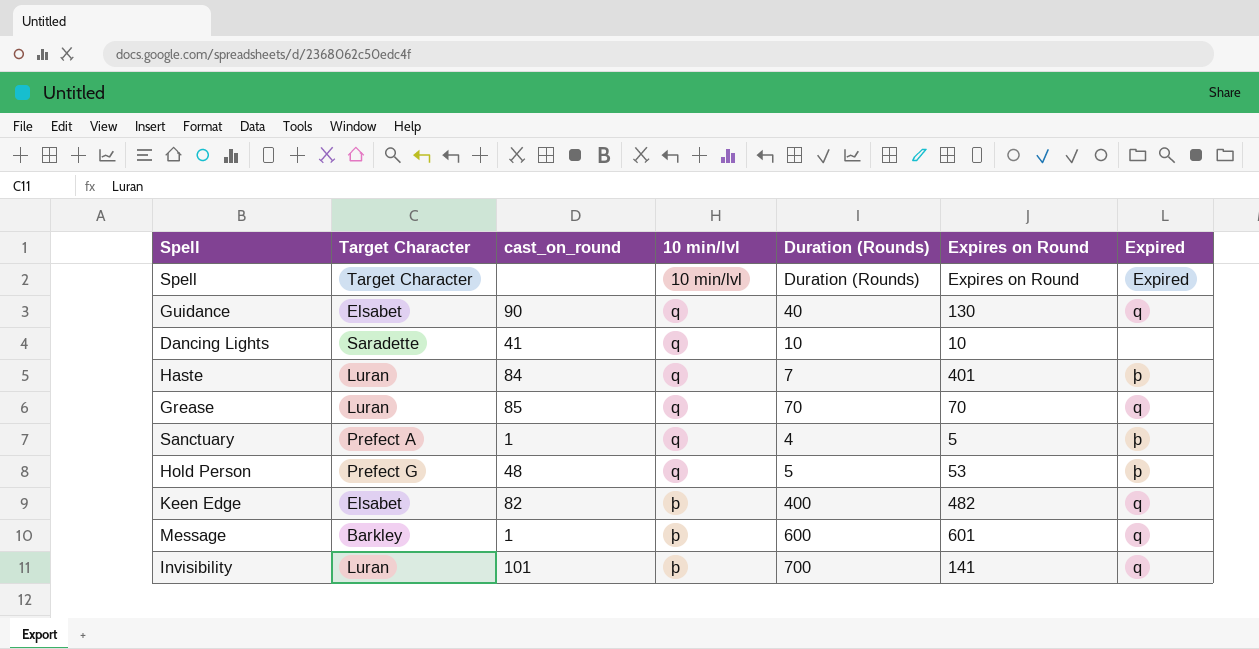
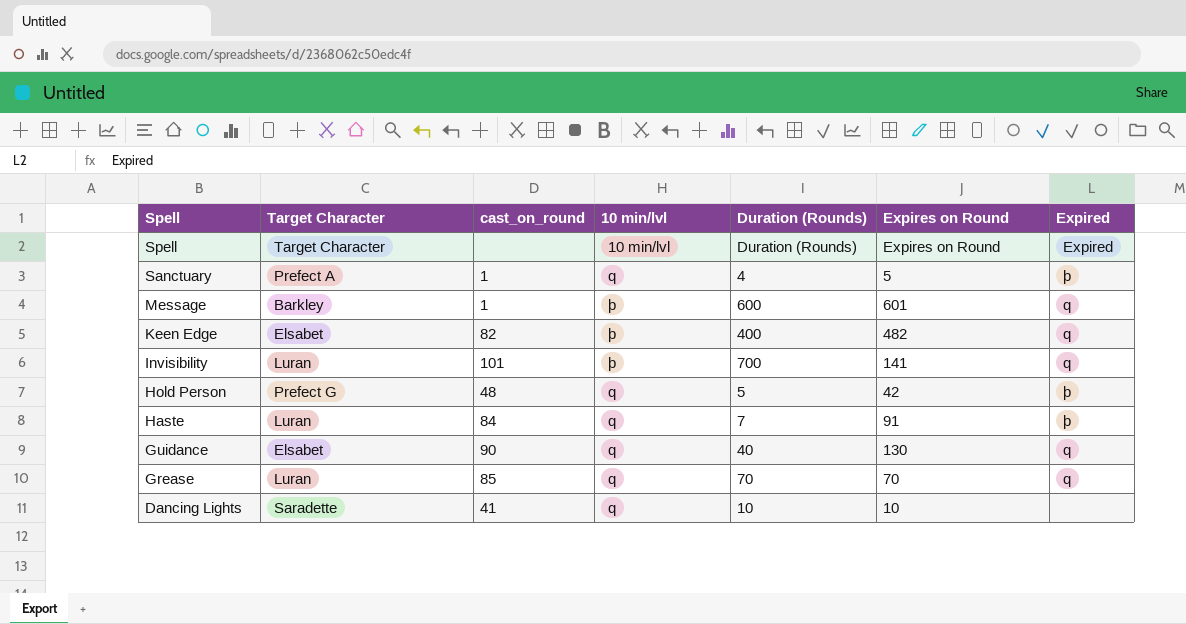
row order: 10 min/lvl ascending -> Spell descending
Hold Person | Expires on Round: 53 -> 42
Haste | Expires on Round: 401 -> 91

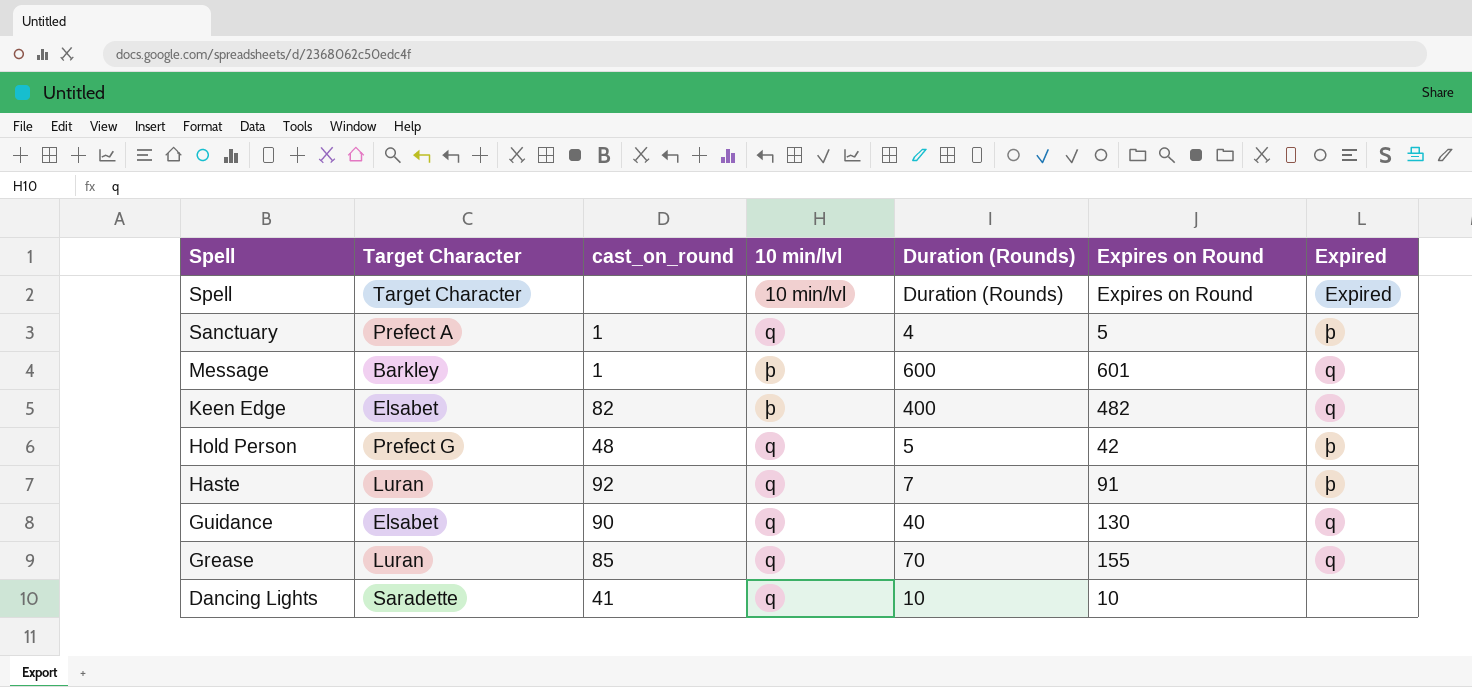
row Invisibility: Luran | 101 | þ | 700 | 141 | q -> none
Haste | cast_on_round: 84 -> 92
Grease | Expires on Round: 70 -> 155

